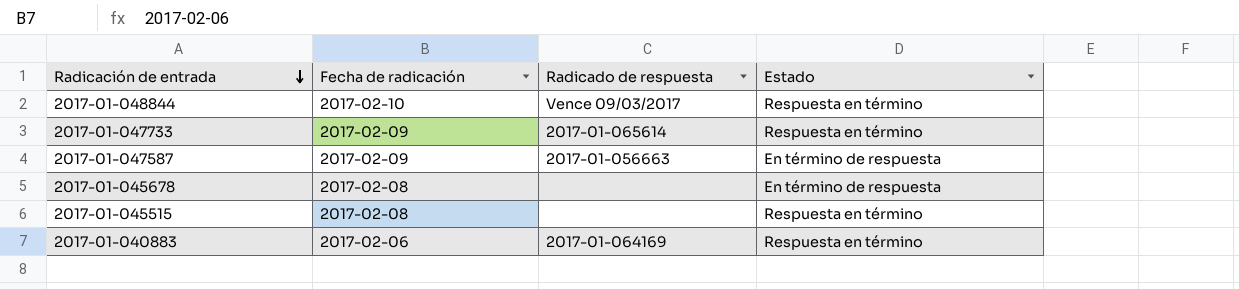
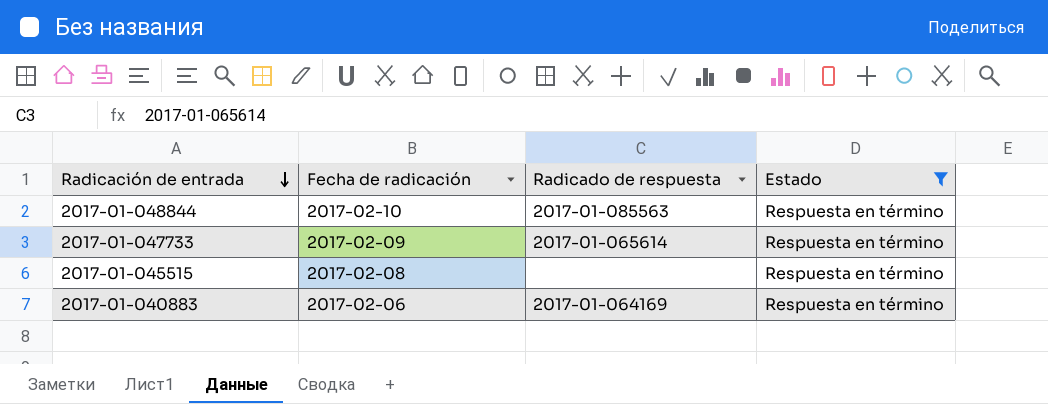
filter: none -> Estado = Respuesta en término
2017-01-048844 | Radicado de respuesta: Vence 09/03/2017 -> 2017-01-085563

